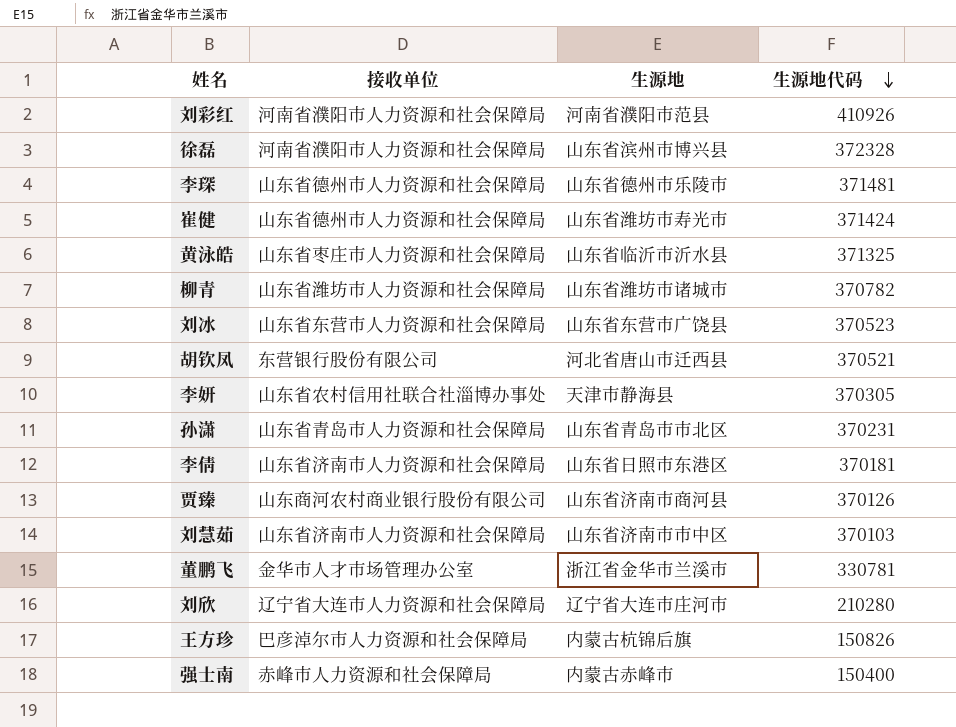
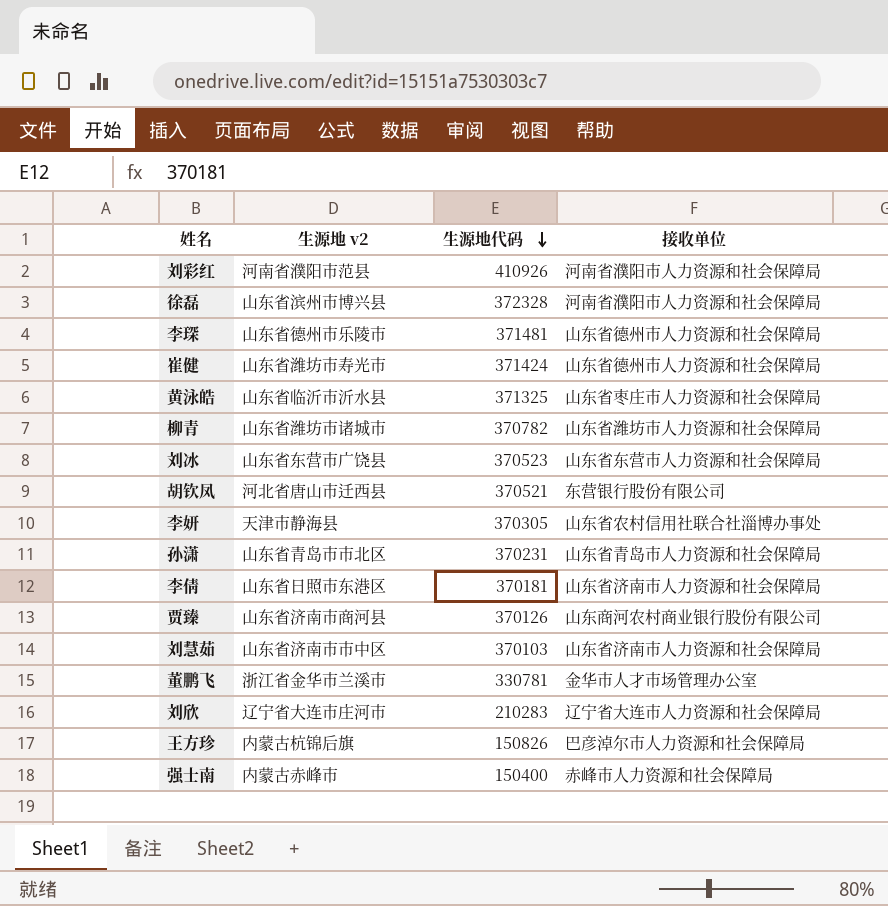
column name: 生源地 -> 生源地 v2
column 接收单位 | position: 2 -> 4
刘欣 | 生源地代码: 210280 -> 210283

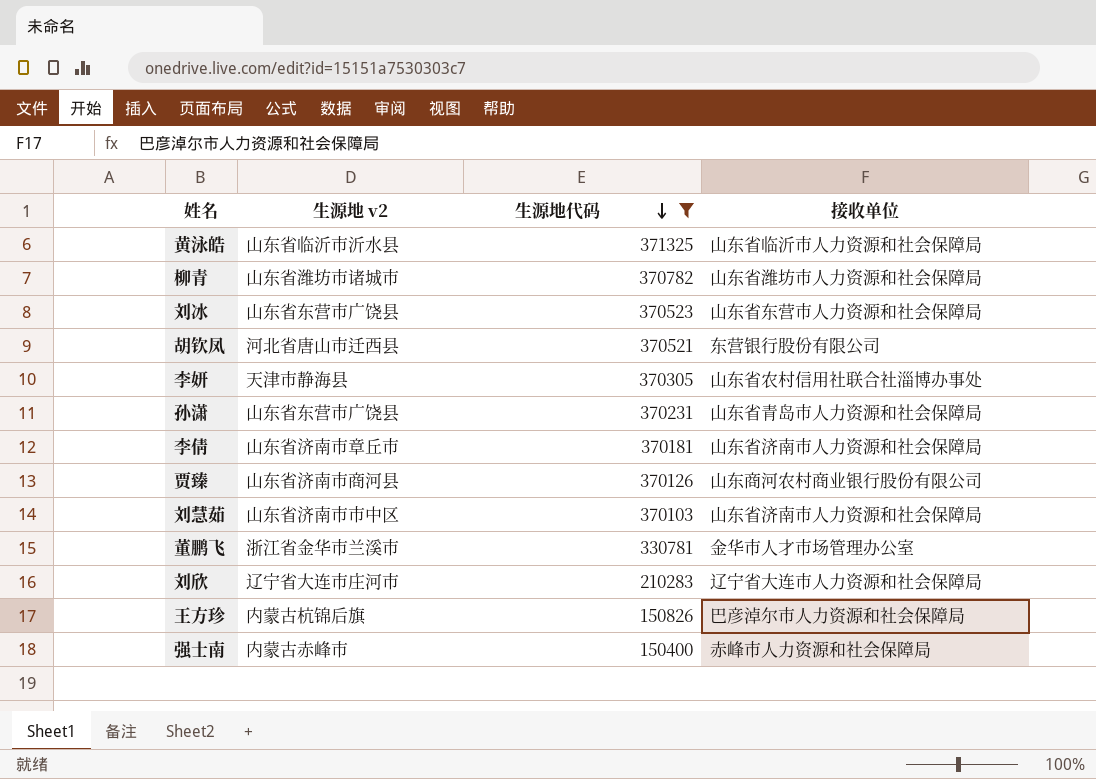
filter: none -> 生源地代码 <= 371325
黄泳皓 | 接收单位: 山东省枣庄市人力资源和社会保障局 -> 山东省临沂市人力资源和社会保障局
孙潇 | 生源地 v2: 山东省青岛市市北区 -> 山东省东营市广饶县
李倩 | 生源地 v2: 山东省日照市东港区 -> 山东省济南市章丘市

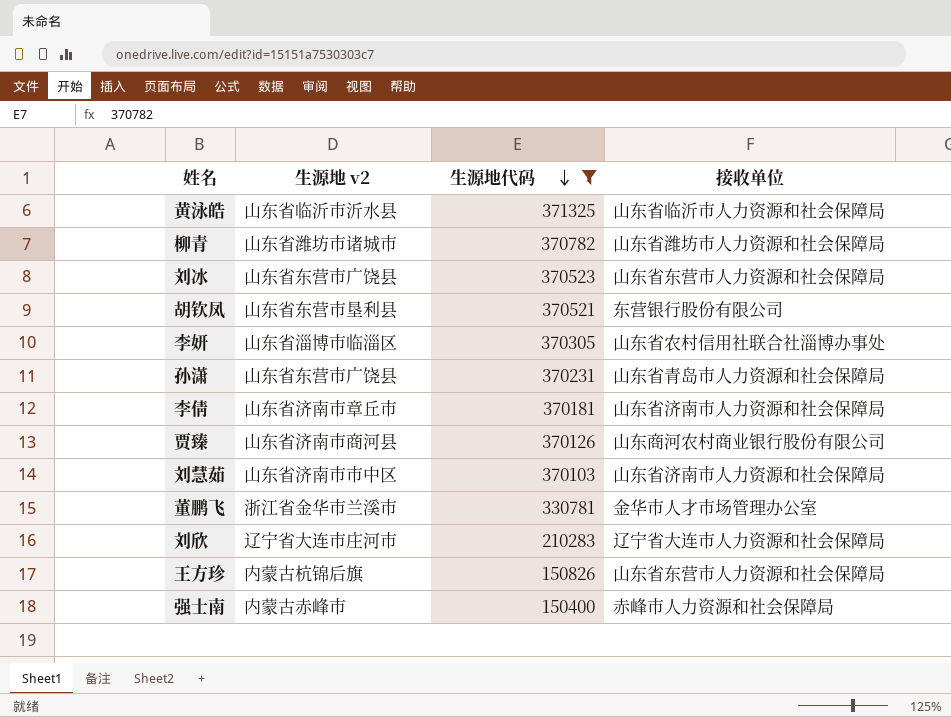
胡钦凤 | 生源地 v2: 河北省唐山市迁西县 -> 山东省东营市垦利县
李妍 | 生源地 v2: 天津市静海县 -> 山东省淄博市临淄区
王方珍 | 接收单位: 巴彦淖尔市人力资源和社会保障局 -> 山东省东营市人力资源和社会保障局

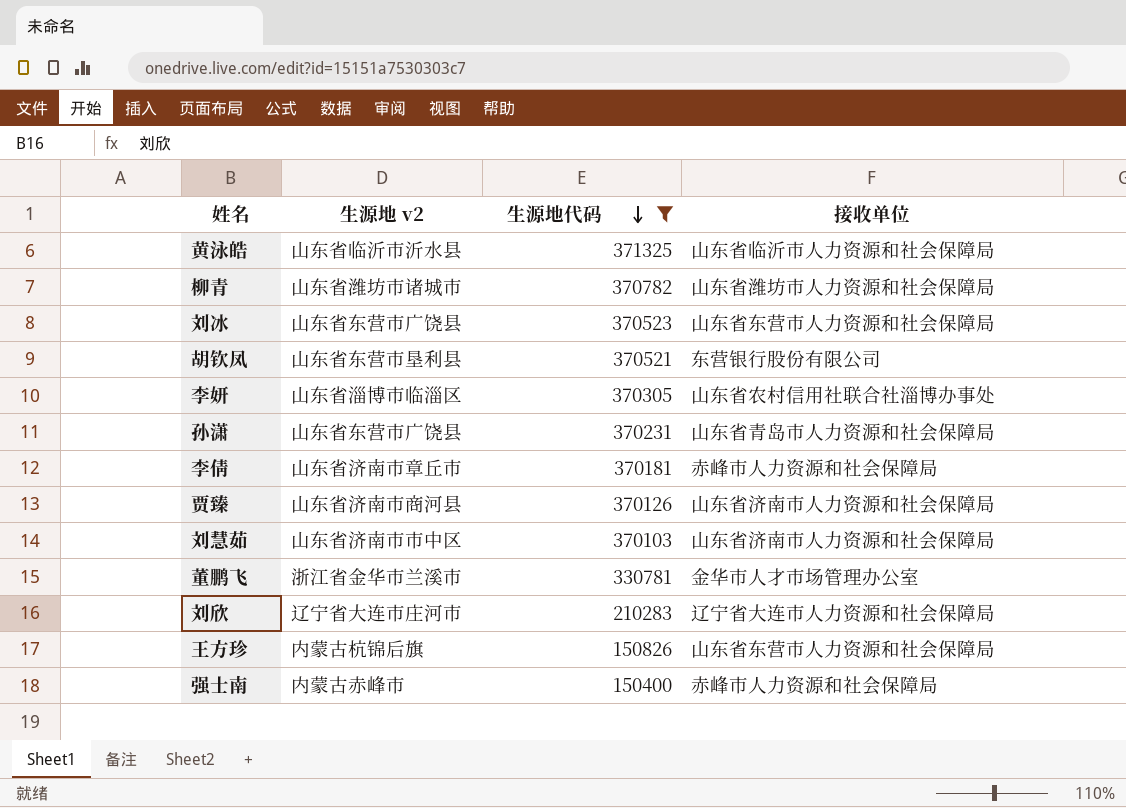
李倩 | 接收单位: 山东省济南市人力资源和社会保障局 -> 赤峰市人力资源和社会保障局
贾臻 | 接收单位: 山东商河农村商业银行股份有限公司 -> 山东省济南市人力资源和社会保障局

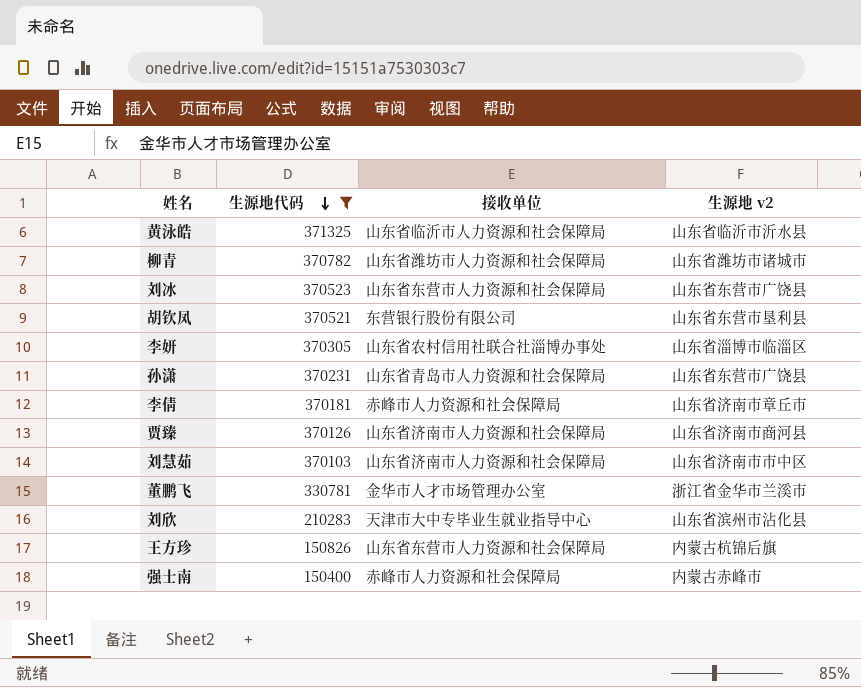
column 生源地 v2 | position: 2 -> 4
刘欣 | 接收单位: 辽宁省大连市人力资源和社会保障局 -> 天津市大中专毕业生就业指导中心
刘欣 | 生源地 v2: 辽宁省大连市庄河市 -> 山东省滨州市沾化县

